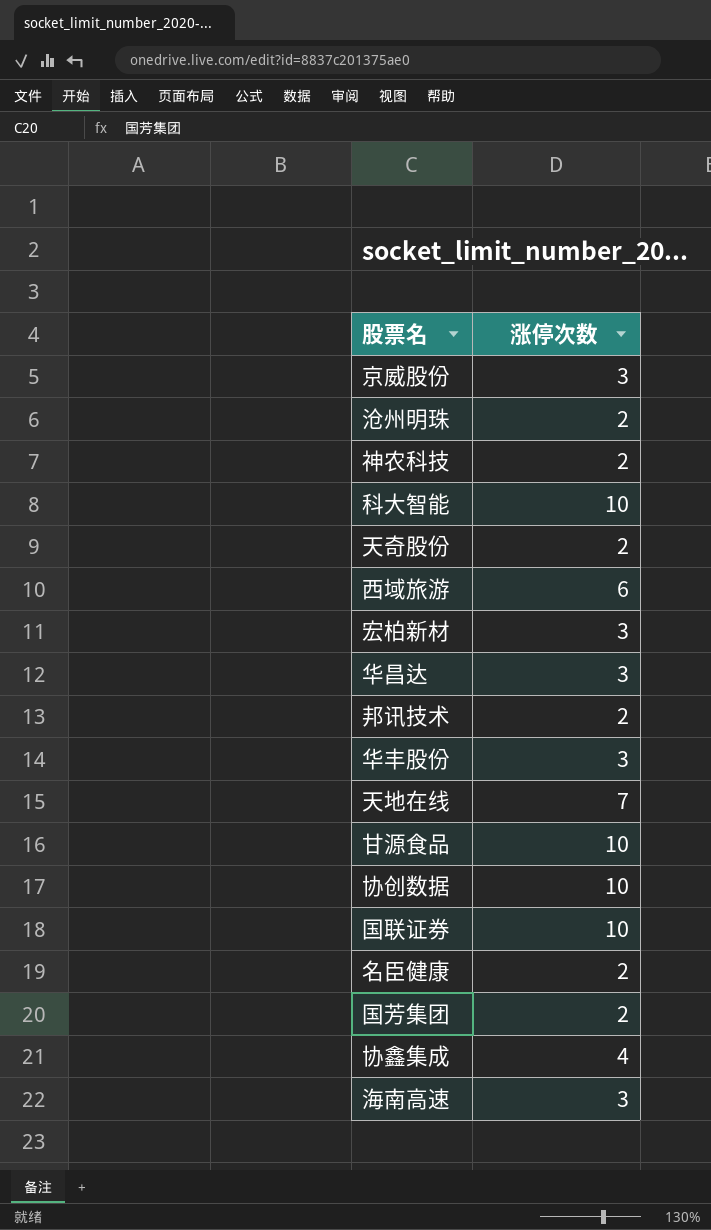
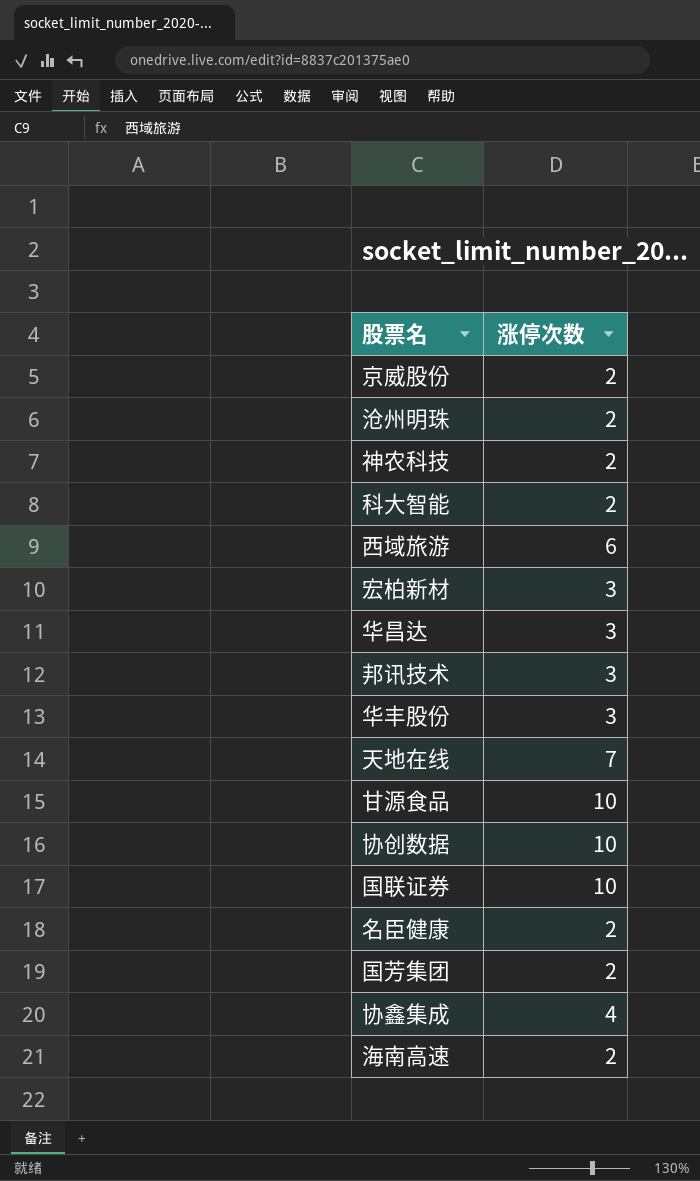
row 天奇股份: 2 -> none
京威股份 | 涨停次数: 3 -> 2
科大智能 | 涨停次数: 10 -> 2
邦讯技术 | 涨停次数: 2 -> 3
海南高速 | 涨停次数: 3 -> 2

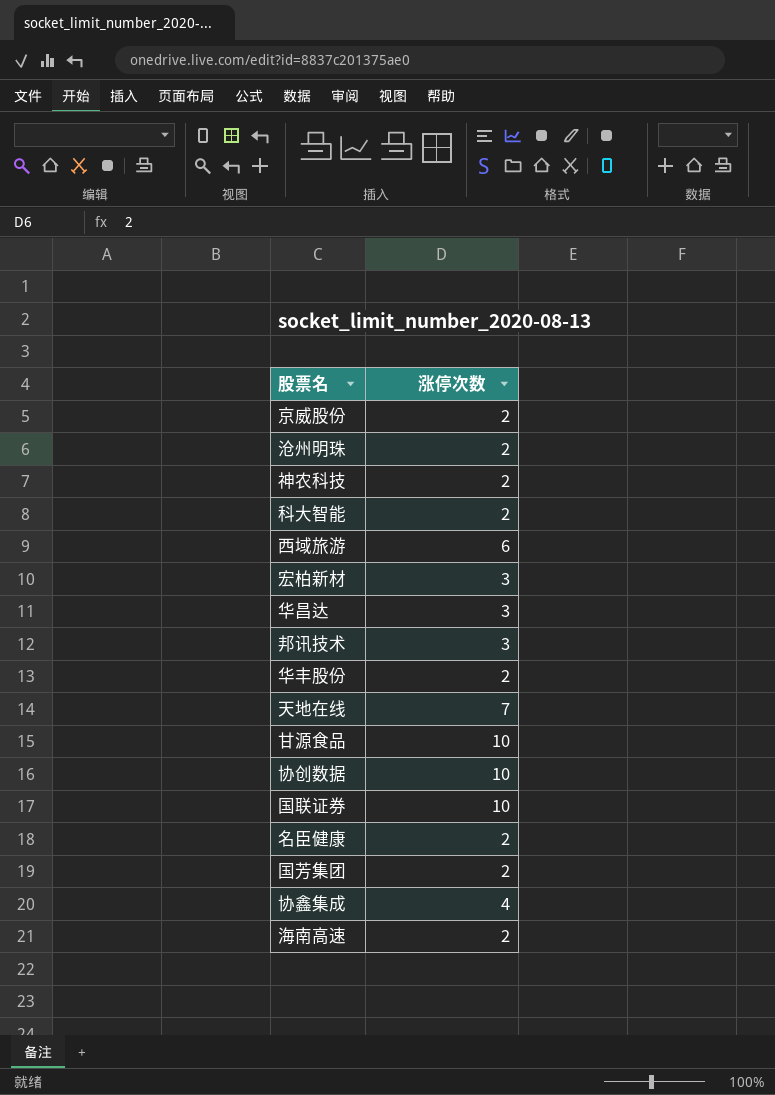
华丰股份 | 涨停次数: 3 -> 2

